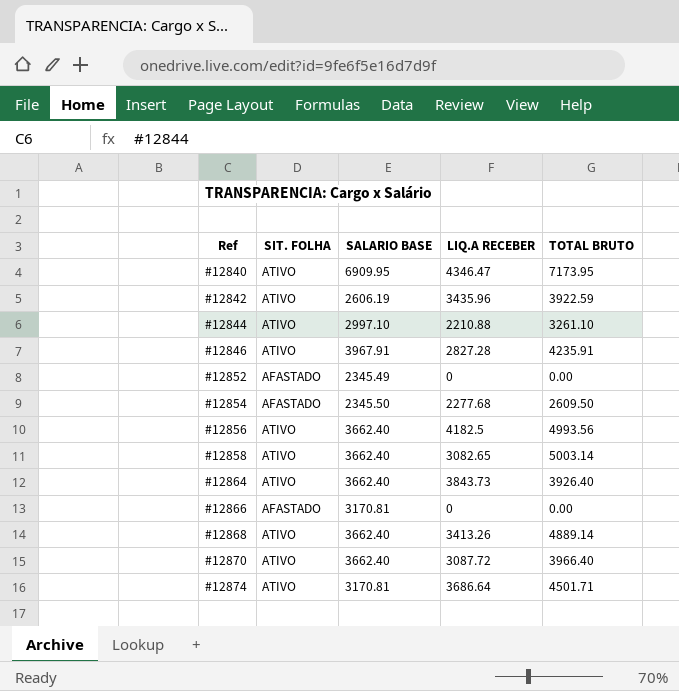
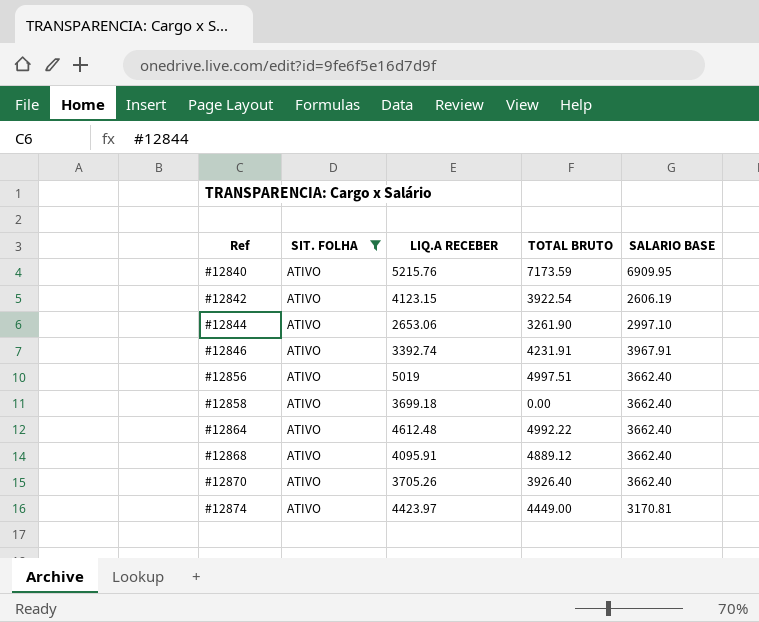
filter: none -> SIT. FOLHA = ATIVO
column SALARIO BASE | position: 3 -> 5
#12840 | LIQ.A RECEBER: 4346.47 -> 5215.76
#12840 | TOTAL BRUTO: 7173.95 -> 7173.59
#12842 | LIQ.A RECEBER: 3435.96 -> 4123.15
#12842 | TOTAL BRUTO: 3922.59 -> 3922.54
#12844 | LIQ.A RECEBER: 2210.88 -> 2653.06
#12844 | TOTAL BRUTO: 3261.10 -> 3261.90
#12846 | LIQ.A RECEBER: 2827.28 -> 3392.74
#12846 | TOTAL BRUTO: 4235.91 -> 4231.91
#12856 | LIQ.A RECEBER: 4182.5 -> 5019
#12856 | TOTAL BRUTO: 4993.56 -> 4997.51
#12858 | LIQ.A RECEBER: 3082.65 -> 3699.18
#12858 | TOTAL BRUTO: 5003.14 -> 0.00
#12864 | LIQ.A RECEBER: 3843.73 -> 4612.48
#12864 | TOTAL BRUTO: 3926.40 -> 4992.22
#12868 | LIQ.A RECEBER: 3413.26 -> 4095.91
#12868 | TOTAL BRUTO: 4889.14 -> 4889.12
#12870 | LIQ.A RECEBER: 3087.72 -> 3705.26
#12870 | TOTAL BRUTO: 3966.40 -> 3926.40
#12874 | LIQ.A RECEBER: 3686.64 -> 4423.97
#12874 | TOTAL BRUTO: 4501.71 -> 4449.00

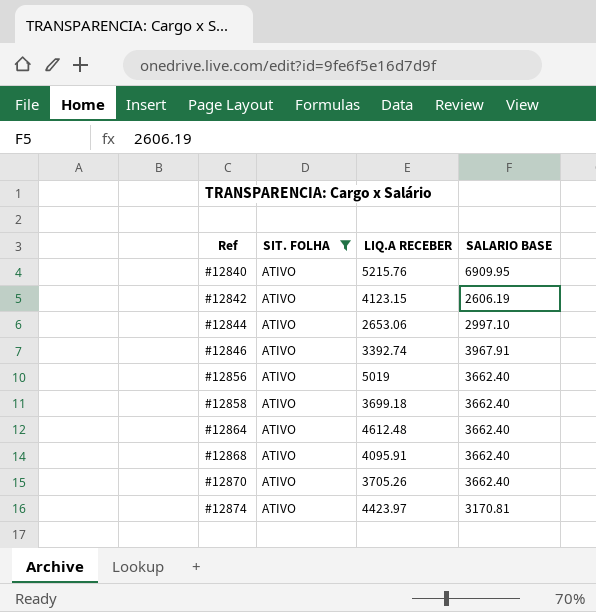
column TOTAL BRUTO | position: 4 -> none

